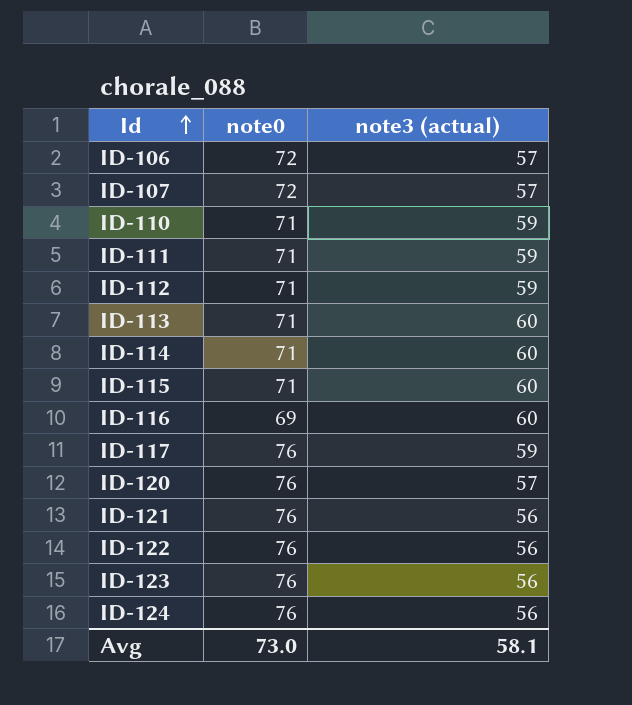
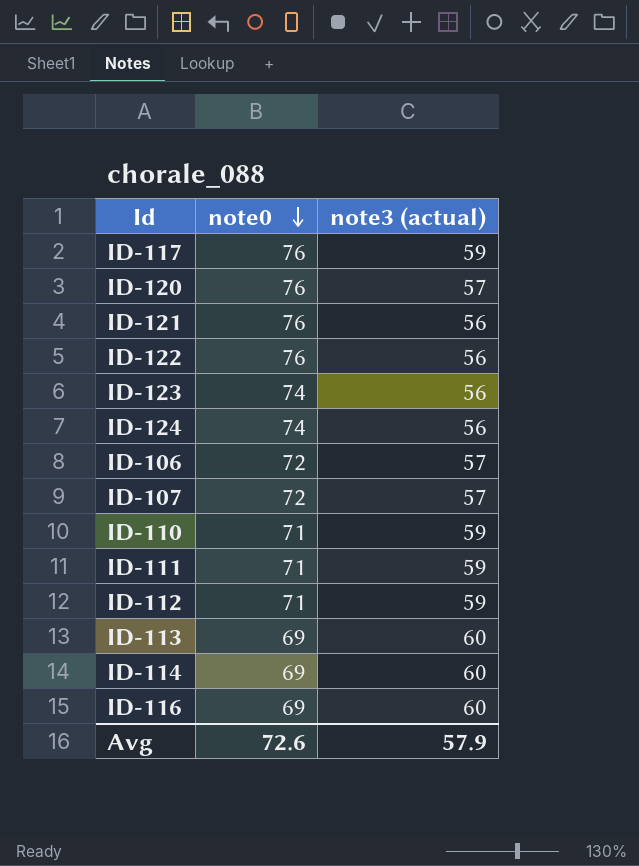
row order: Id ascending -> note0 descending
row ID-115: 71 | 60 -> none
ID-123 | note0: 76 -> 74
ID-124 | note0: 76 -> 74
ID-113 | note0: 71 -> 69
ID-114 | note0: 71 -> 69
Avg | note0: 73.0 -> 72.6
Avg | note3 (actual): 58.1 -> 57.9

